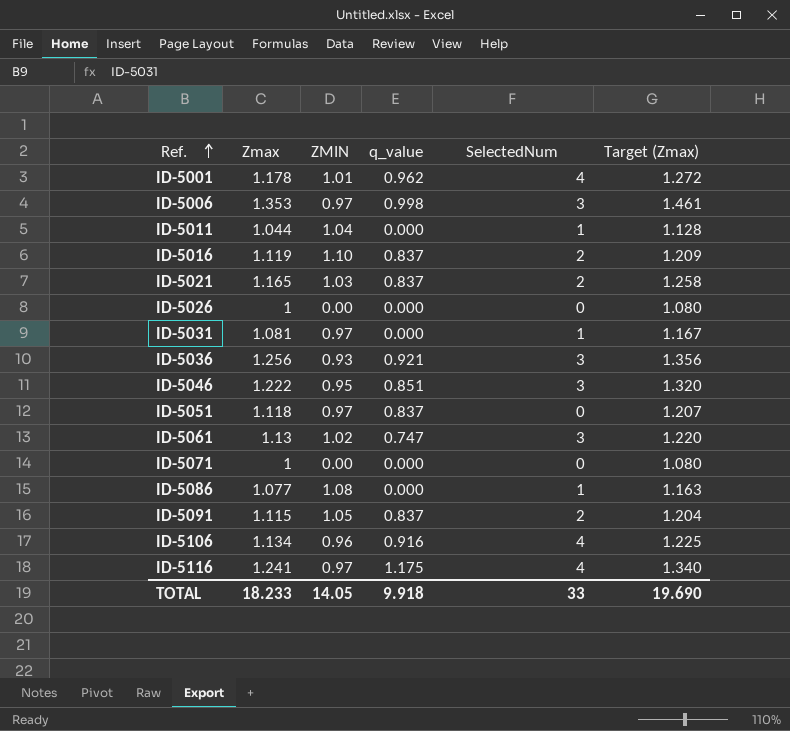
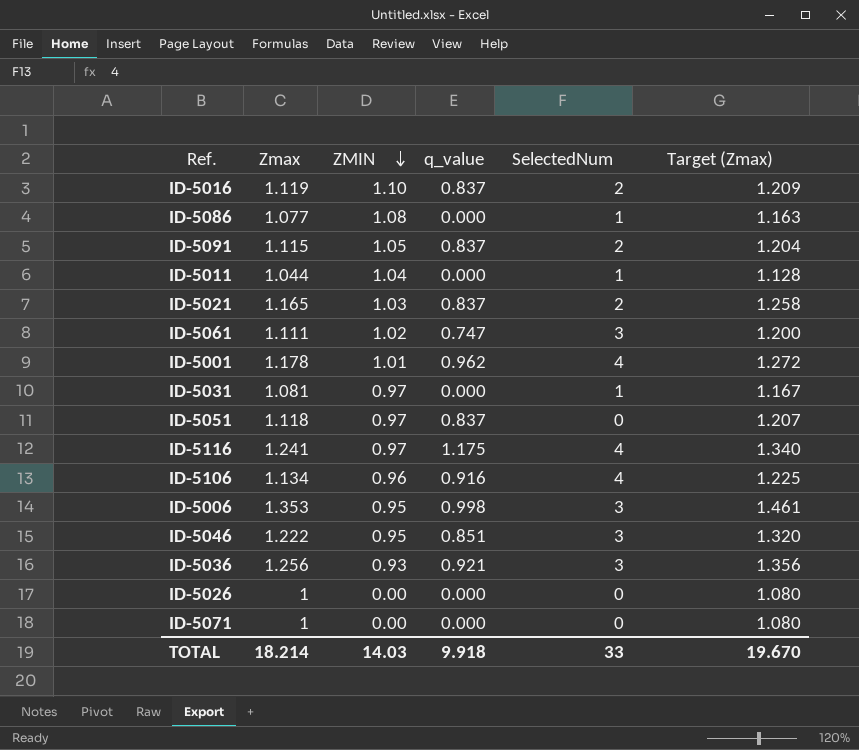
row order: Ref. ascending -> ZMIN descending
ID-5061 | Zmax: 1.13 -> 1.111
ID-5061 | Target (Zmax): 1.220 -> 1.200
ID-5006 | ZMIN: 0.97 -> 0.95
TOTAL | Zmax: 18.233 -> 18.214
TOTAL | ZMIN: 14.05 -> 14.03
TOTAL | Target (Zmax): 19.690 -> 19.670

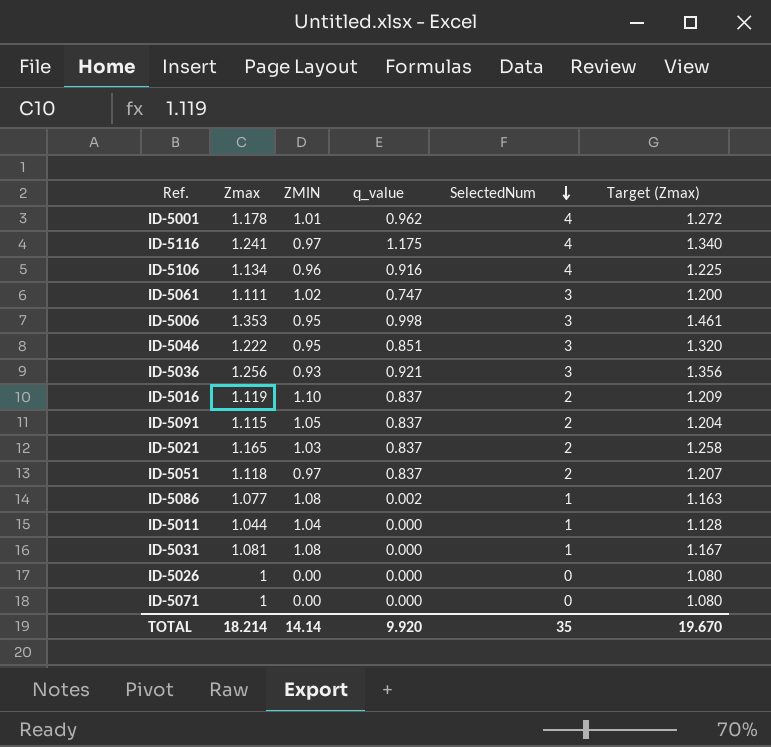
row order: ZMIN descending -> SelectedNum descending
ID-5051 | SelectedNum: 0 -> 2
ID-5086 | q_value: 0.000 -> 0.002
ID-5031 | ZMIN: 0.97 -> 1.08
TOTAL | ZMIN: 14.03 -> 14.14
TOTAL | q_value: 9.918 -> 9.920
TOTAL | SelectedNum: 33 -> 35

